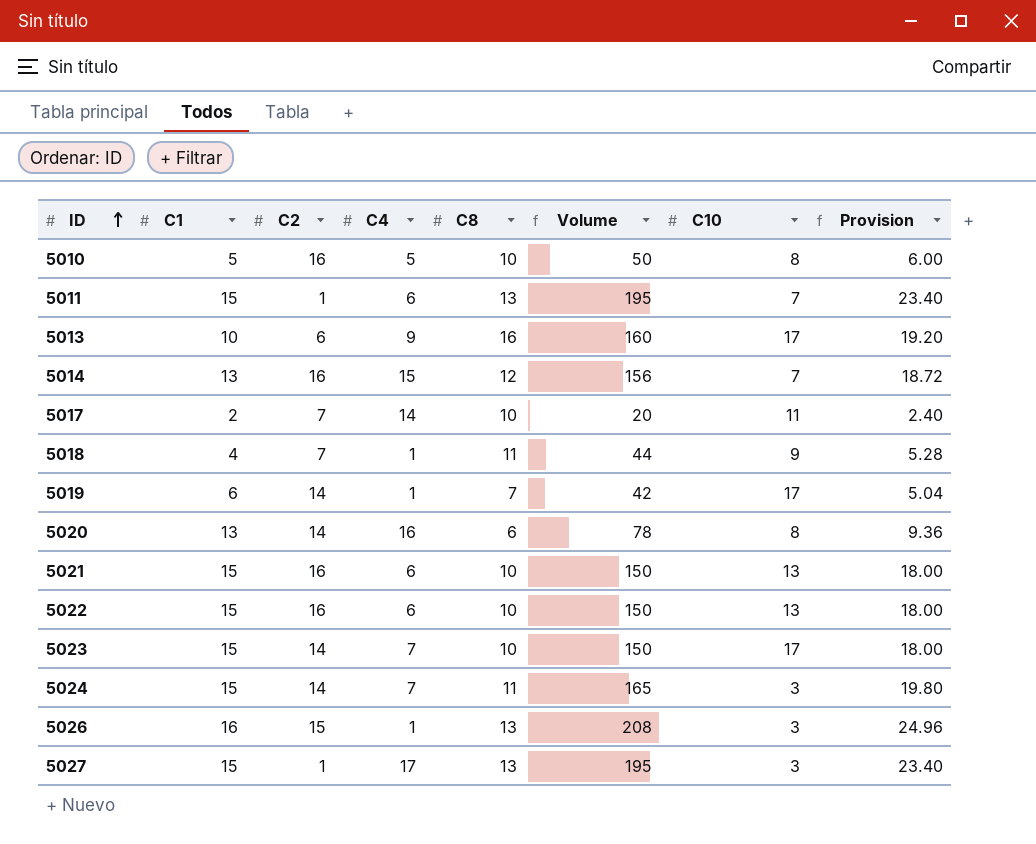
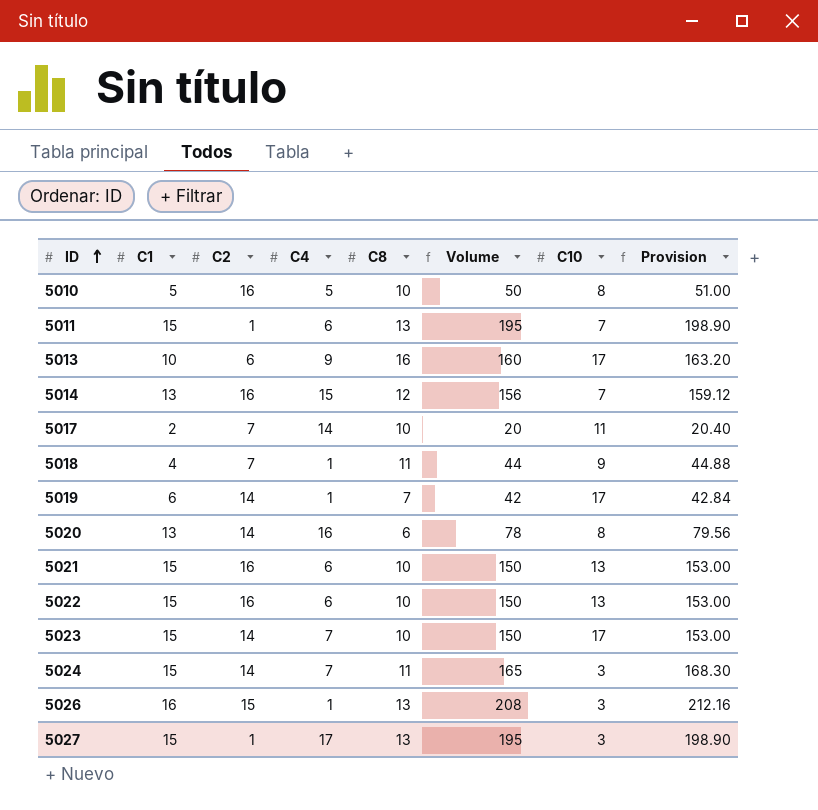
column Provision | formula: [Volume] * 0.12 -> [Volume] * 1.02

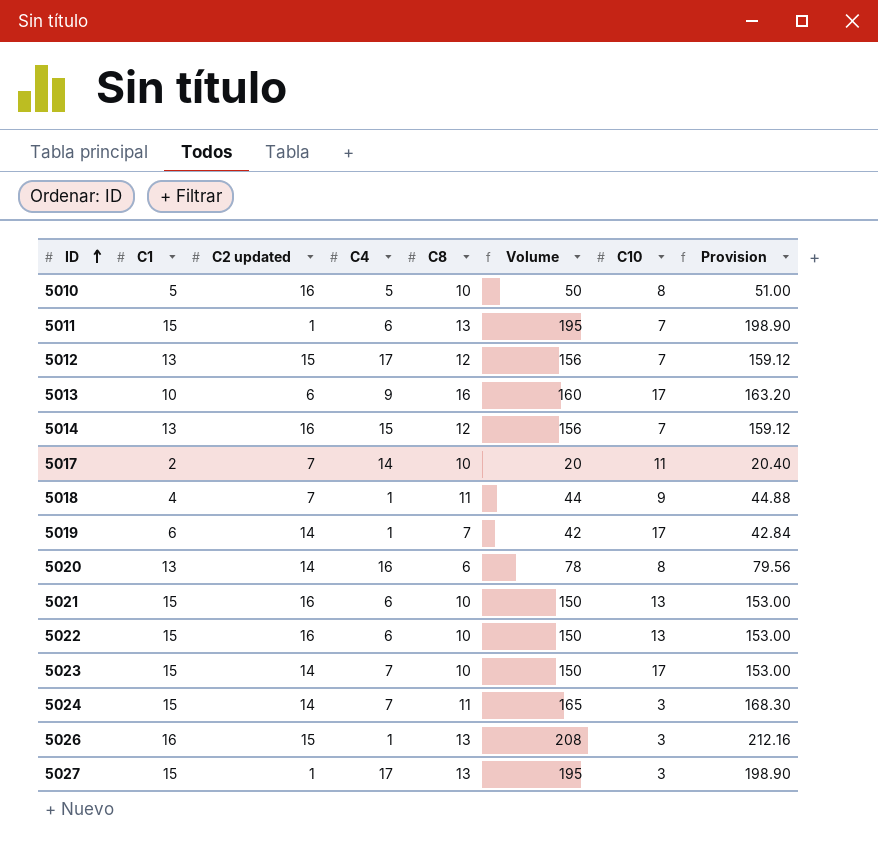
column name: C2 -> C2 updated
row 5012: none -> 13 | 15 | 17 | 12 | 156 | 7 | 159.12

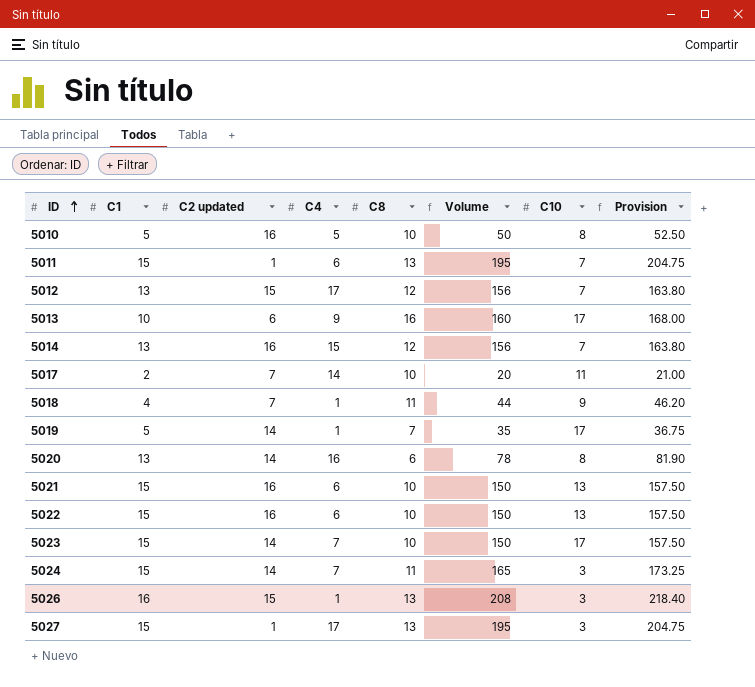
column Provision | formula: [Volume] * 1.02 -> [Volume] * 1.05
5019 | C1: 6 -> 5
5019 | Volume: 42 -> 35

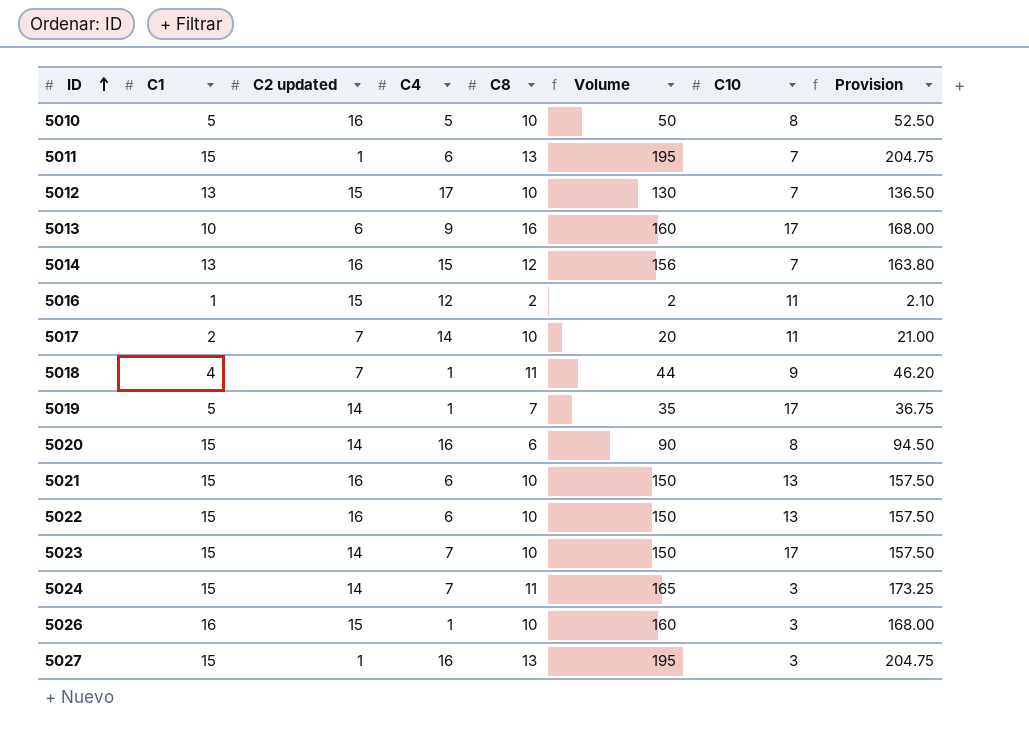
5012 | C8: 12 -> 10
5012 | Volume: 156 -> 130
5012 | Provision: 163.80 -> 136.50
row 5016: none -> 1 | 15 | 12 | 2 | 2 | 11 | 2.10
5020 | C1: 13 -> 15
5020 | Volume: 78 -> 90
5020 | Provision: 81.90 -> 94.50
5026 | C8: 13 -> 10
5026 | Volume: 208 -> 160
5026 | Provision: 218.40 -> 168.00
5027 | C4: 17 -> 16

